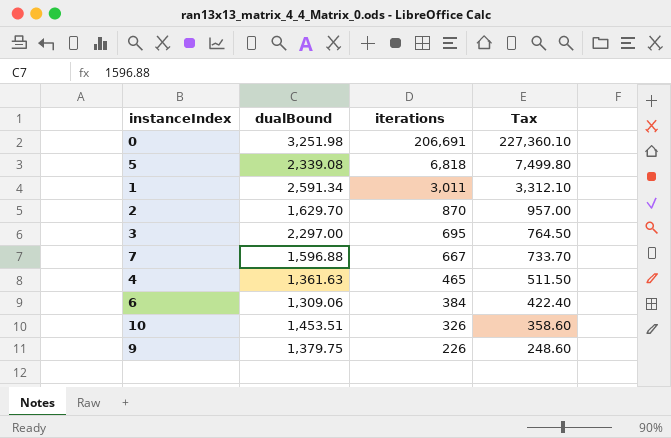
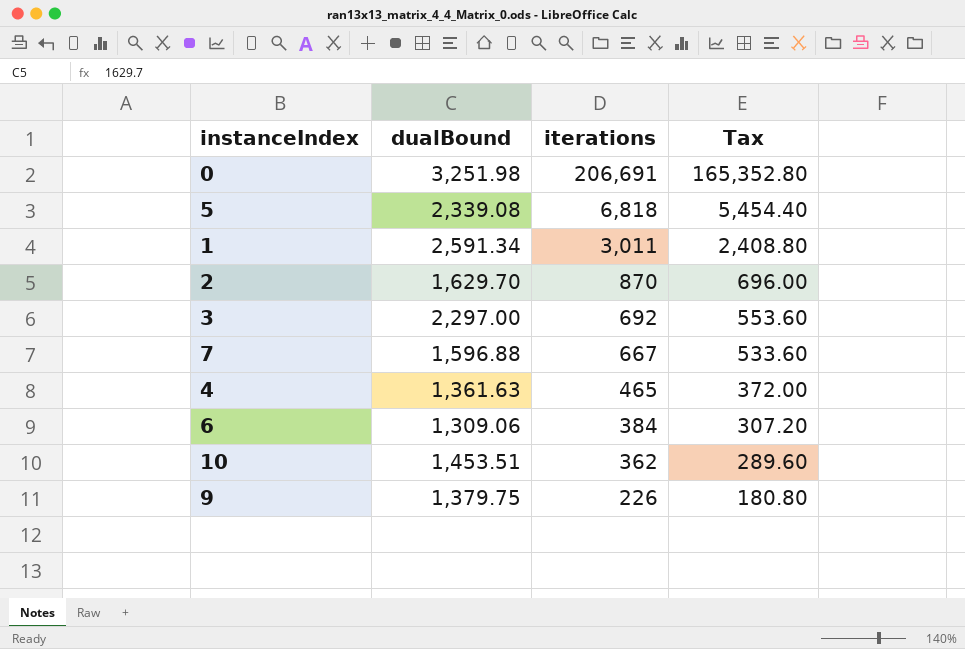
column Tax | formula: [iterations] * 1.1 -> [iterations] * 0.8
3 | iterations: 695 -> 692
10 | iterations: 326 -> 362

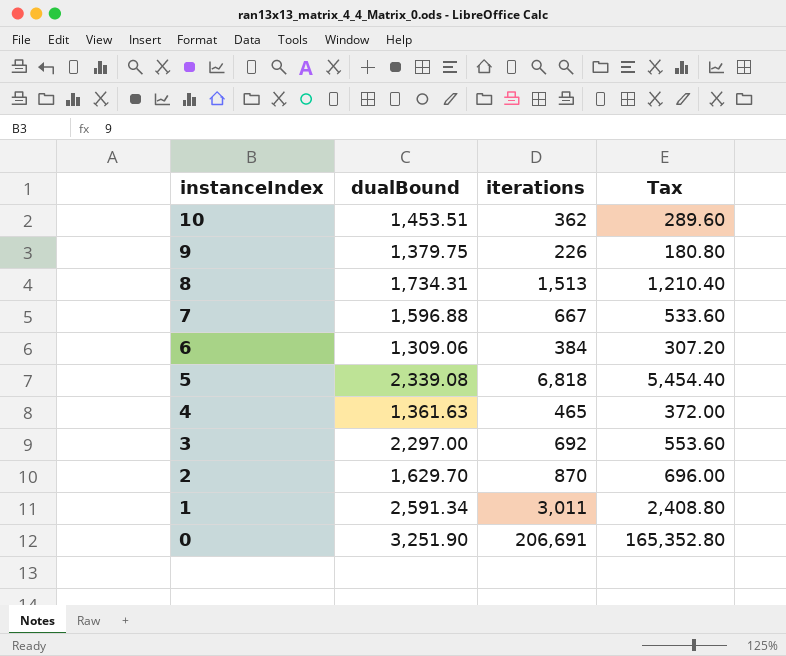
row order: iterations descending -> instanceIndex descending
row 8: none -> 1,734.31 | 1,513 | 1,210.40
0 | dualBound: 3,251.98 -> 3,251.90

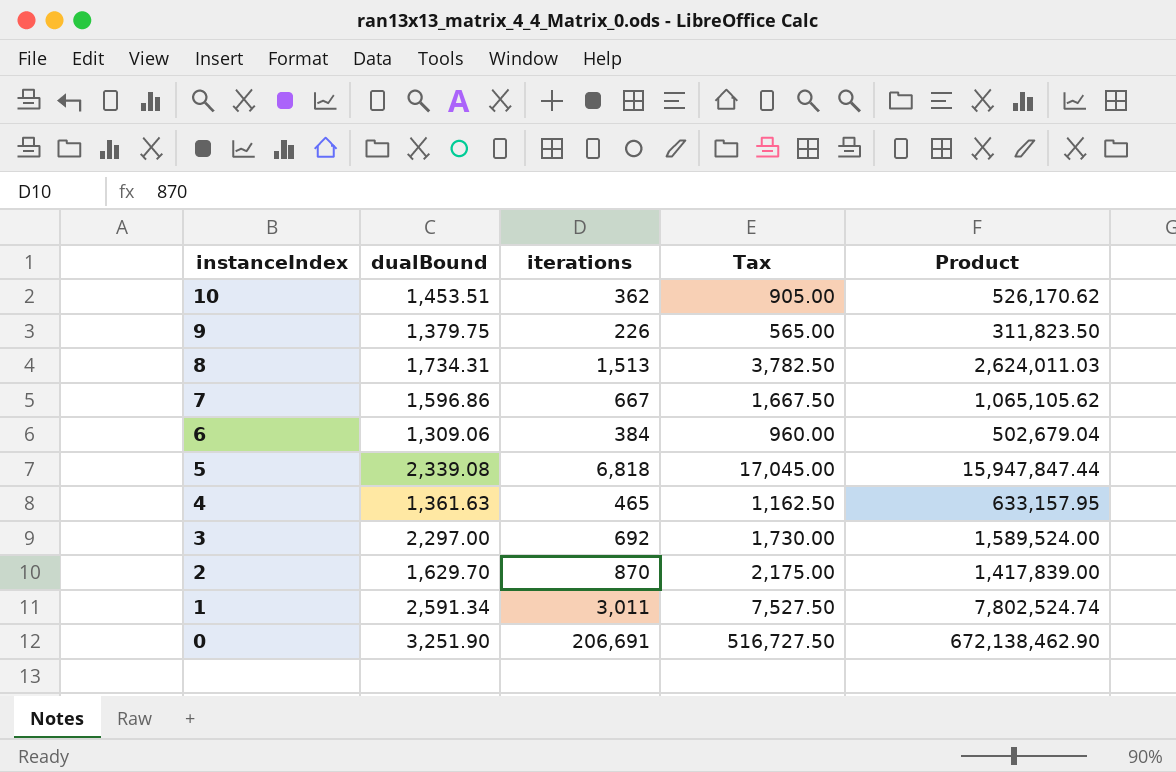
column Tax | formula: [iterations] * 0.8 -> [iterations] * 2.5
column Product | formula: none -> [dualBound] * [iterations]
7 | dualBound: 1,596.88 -> 1,596.86

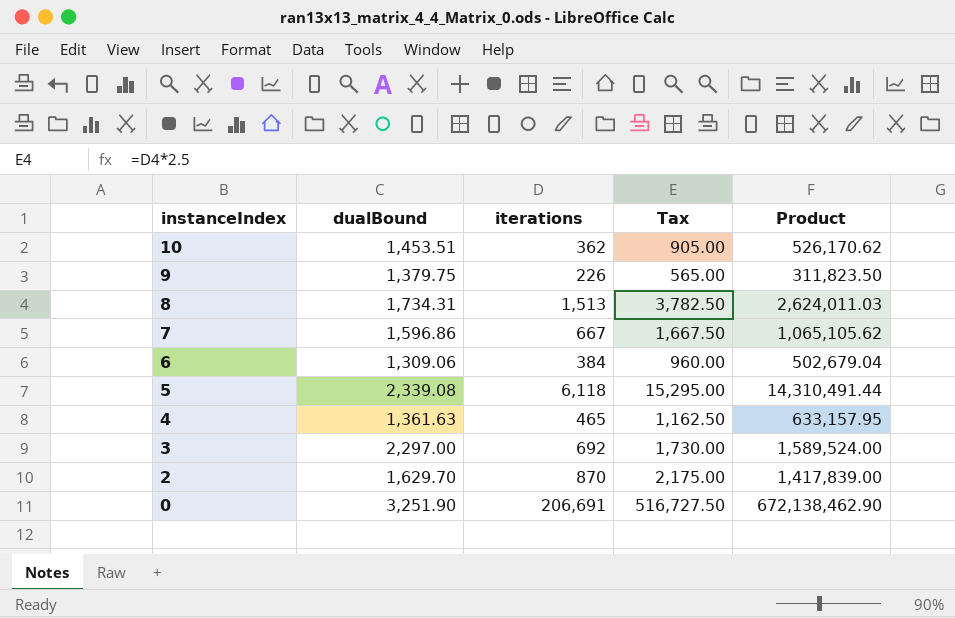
row 1: 2,591.34 | 3,011 | 7,527.50 | 7,802,524.74 -> none
5 | iterations: 6,818 -> 6,118
5 | Tax: 17,045.00 -> 15,295.00
5 | Product: 15,947,847.44 -> 14,310,491.44

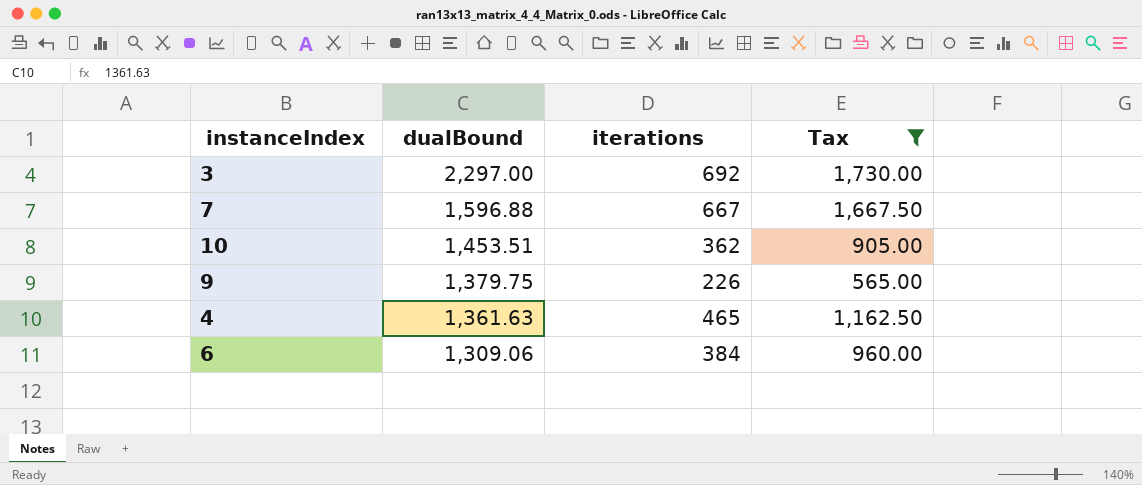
filter: none -> Tax <= 1,730.00
row order: instanceIndex descending -> dualBound descending
column Product | formula: [dualBound] * [iterations] -> none
7 | dualBound: 1,596.86 -> 1,596.88

